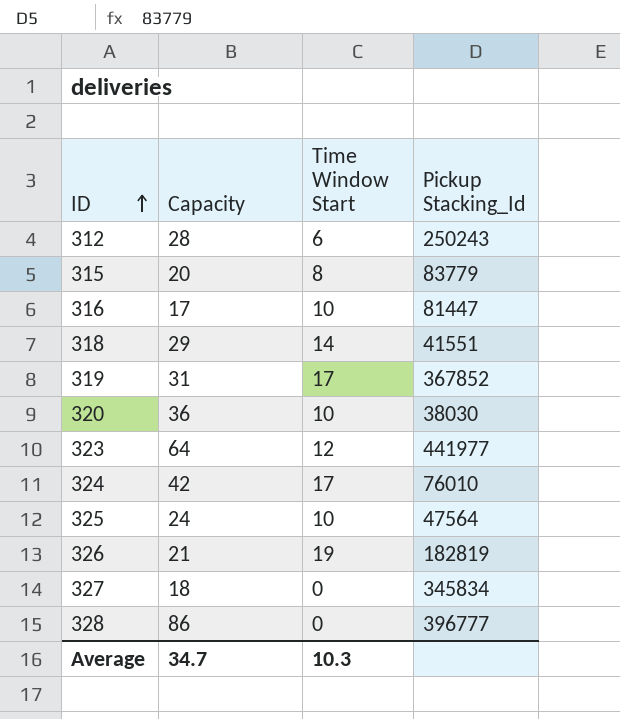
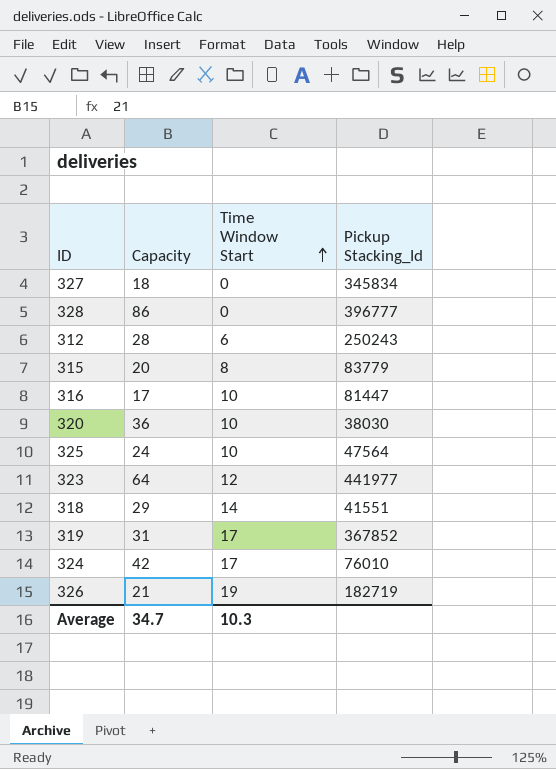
row order: ID ascending -> Time Window Start ascending
326 | Pickup Stacking_Id: 182819 -> 182719

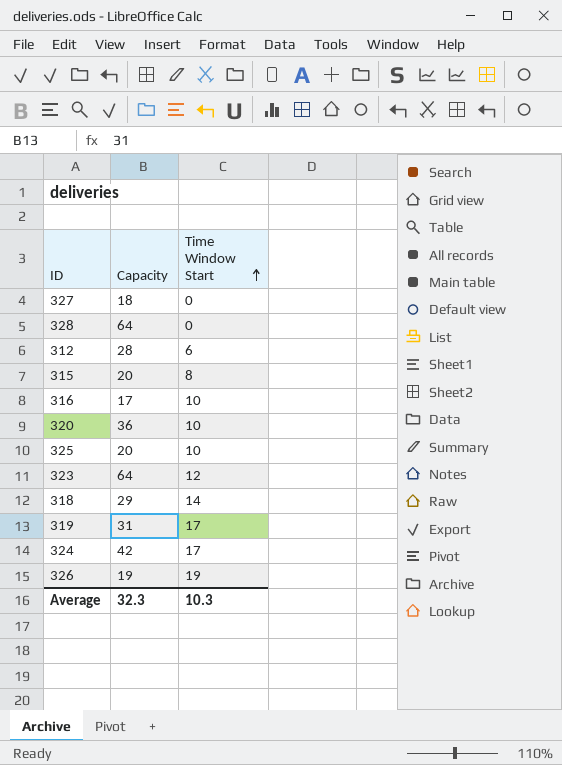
column Pickup Stacking_Id | position: 4 -> none
328 | Capacity: 86 -> 64
325 | Capacity: 24 -> 20
326 | Capacity: 21 -> 19
Average | Capacity: 34.7 -> 32.3

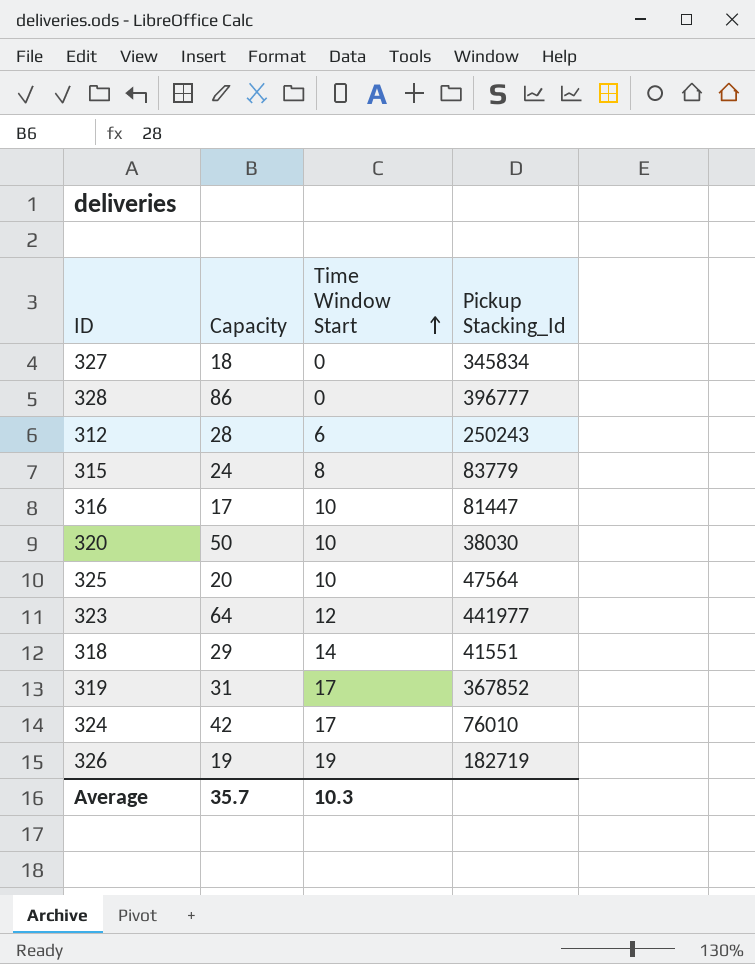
column Pickup Stacking_Id | position: none -> 4
328 | Capacity: 64 -> 86
315 | Capacity: 20 -> 24
320 | Capacity: 36 -> 50
Average | Capacity: 32.3 -> 35.7

